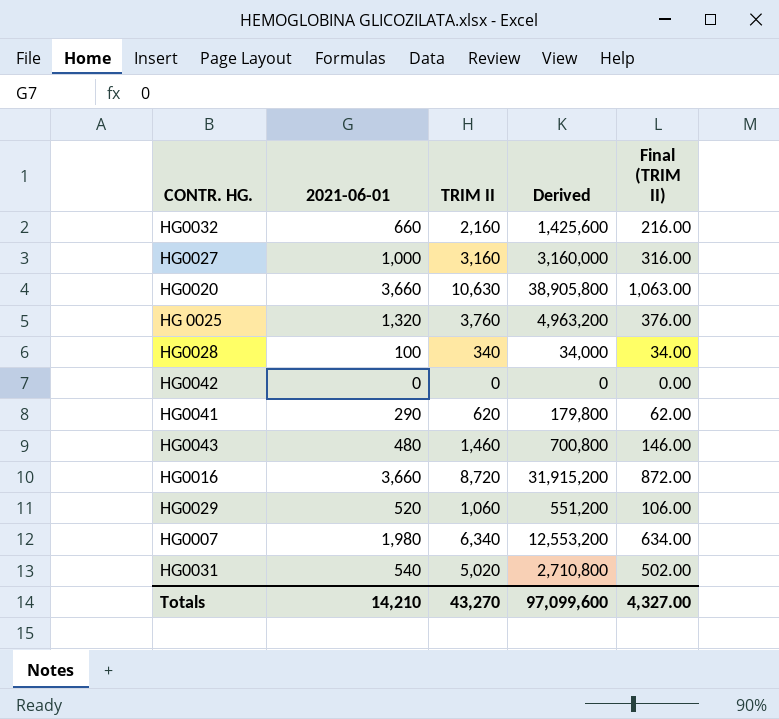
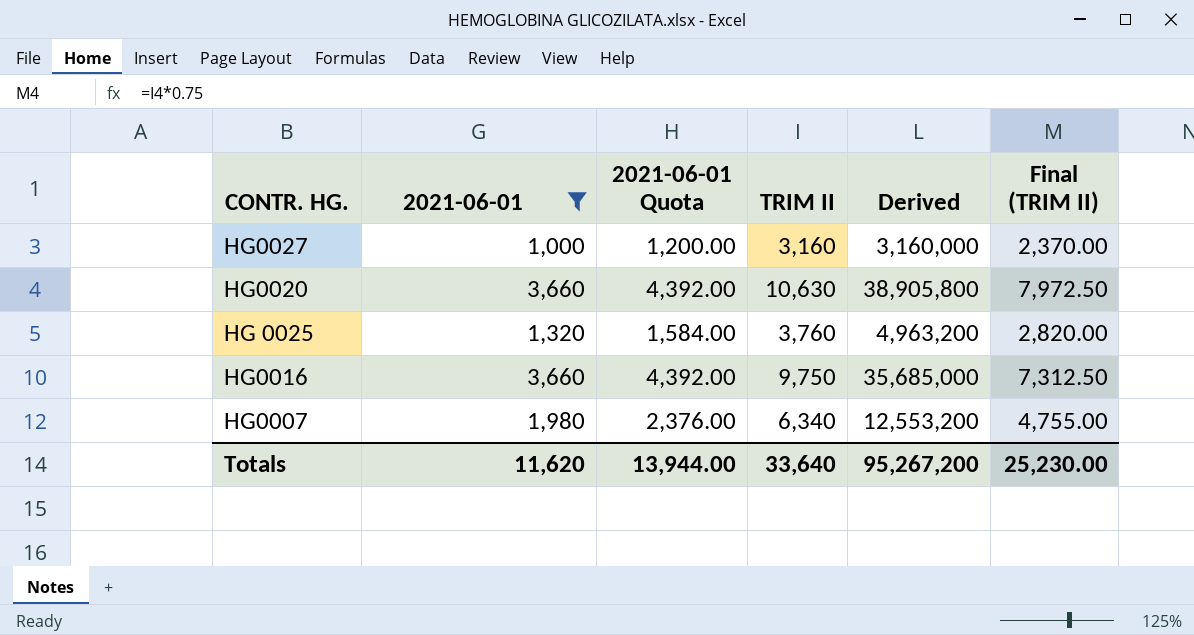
filter: none -> 2021-06-01 >= 1,000
column 2021-06-01 Quota | formula: none -> [2021-06-01] * 1.2
column Final (TRIM II) | formula: [TRIM II] * 0.1 -> [TRIM II] * 0.75
HG0016 | TRIM II: 8,720 -> 9,750
HG0016 | Derived: 31,915,200 -> 35,685,000
Totals | 2021-06-01: 14,210 -> 11,620
Totals | TRIM II: 43,270 -> 33,640
Totals | Derived: 97,099,600 -> 95,267,200
Totals | Final (TRIM II): 4,327.00 -> 25,230.00

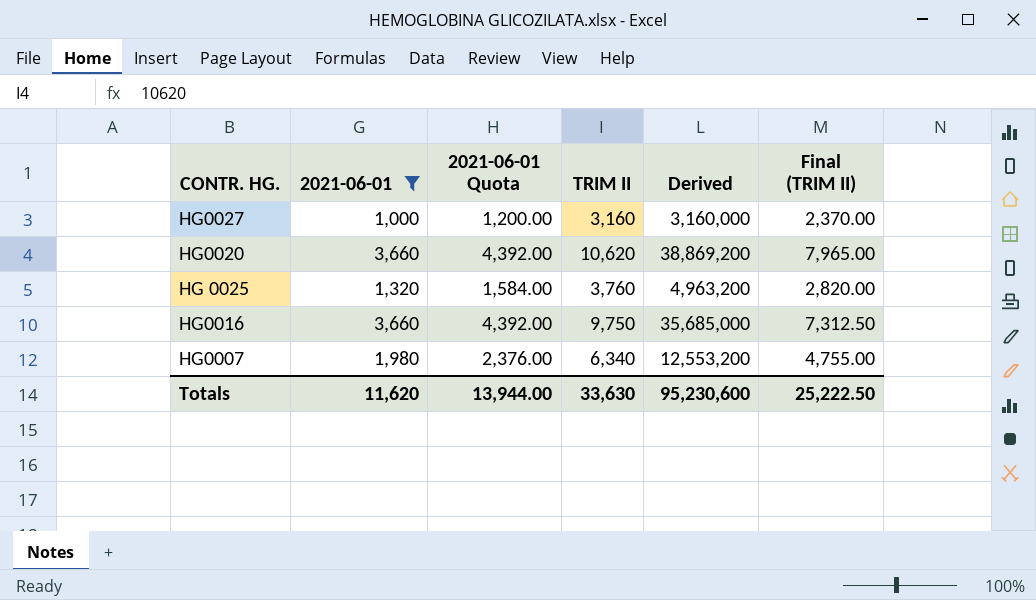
HG0020 | TRIM II: 10,630 -> 10,620
HG0020 | Derived: 38,905,800 -> 38,869,200
HG0020 | Final (TRIM II): 7,972.50 -> 7,965.00
Totals | TRIM II: 33,640 -> 33,630
Totals | Derived: 95,267,200 -> 95,230,600
Totals | Final (TRIM II): 25,230.00 -> 25,222.50

